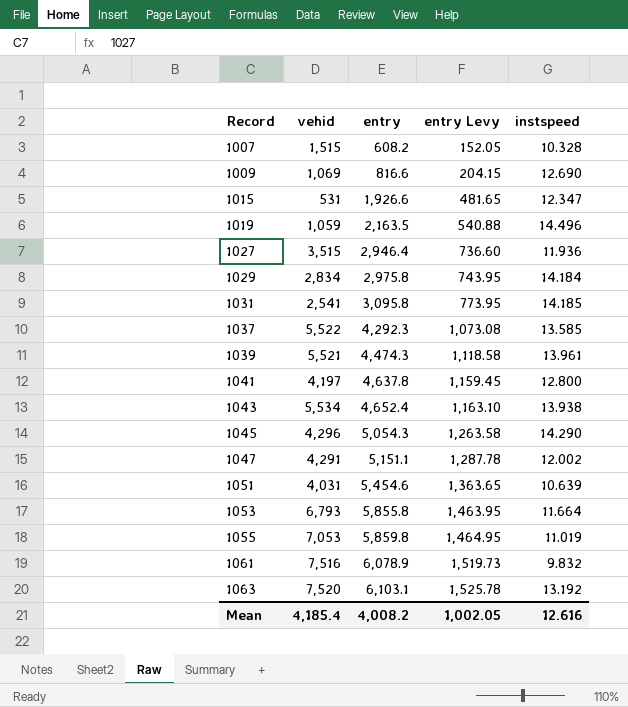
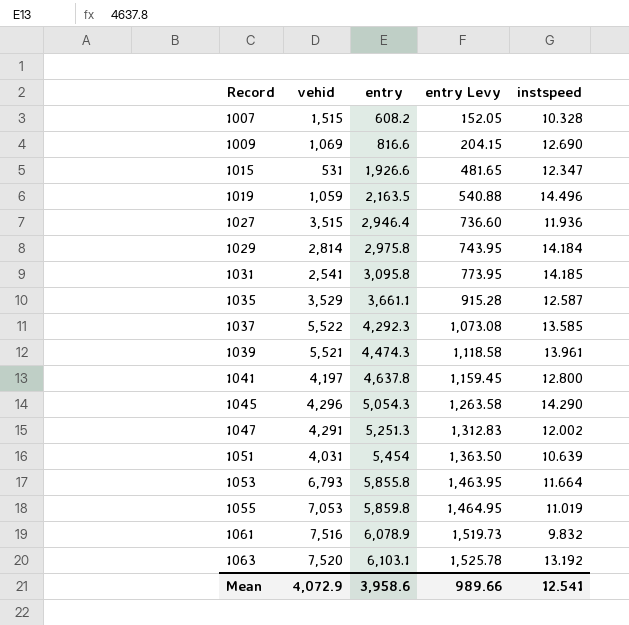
row 1043: 5,534 | 4,652.4 | 1,163.10 | 13.938 -> none
1029 | vehid: 2,834 -> 2,814
row 1035: none -> 3,529 | 3,661.1 | 915.28 | 12.587
1047 | entry: 5,151.1 -> 5,251.3
1047 | entry Levy: 1,287.78 -> 1,312.83
1051 | entry: 5,454.6 -> 5,454
1051 | entry Levy: 1,363.65 -> 1,363.50
Mean | vehid: 4,185.4 -> 4,072.9
Mean | entry: 4,008.2 -> 3,958.6
Mean | entry Levy: 1,002.05 -> 989.66
Mean | instspeed: 12.616 -> 12.541

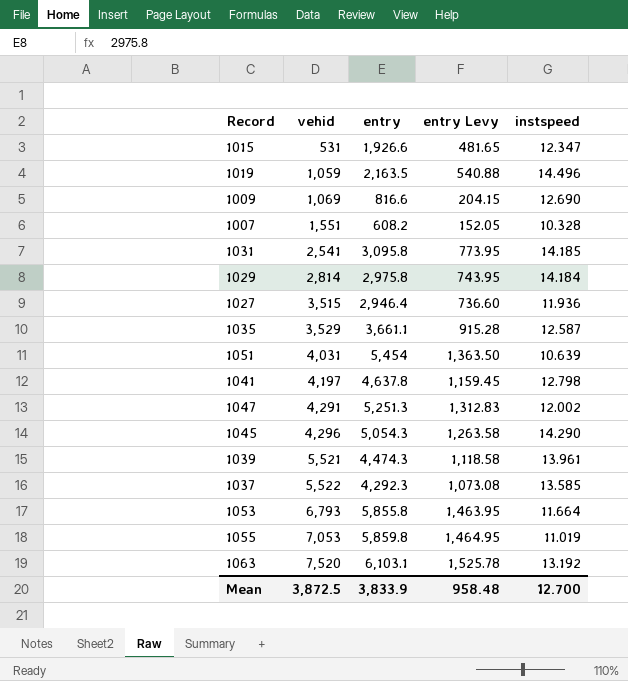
row order: Record ascending -> vehid ascending
row 1061: 7,516 | 6,078.9 | 1,519.73 | 9.832 -> none
1007 | vehid: 1,515 -> 1,551
1041 | instspeed: 12.800 -> 12.798
Mean | vehid: 4,072.9 -> 3,872.5
Mean | entry: 3,958.6 -> 3,833.9
Mean | entry Levy: 989.66 -> 958.48
Mean | instspeed: 12.541 -> 12.700

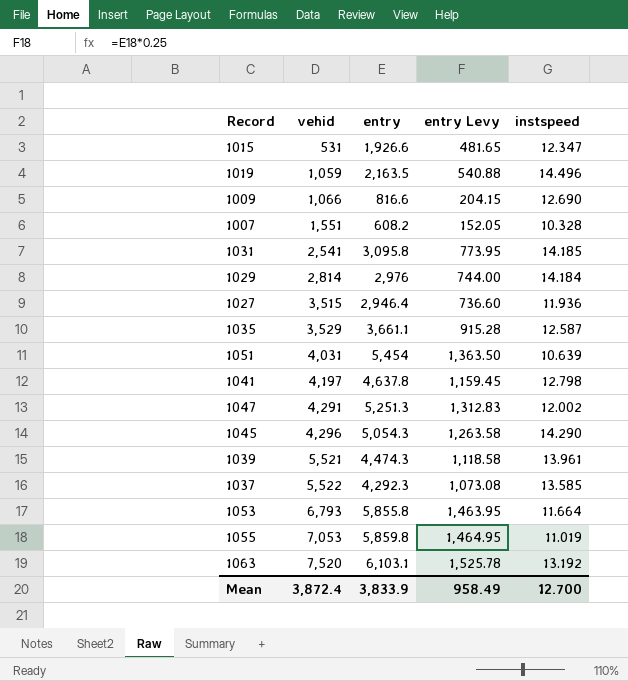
1009 | vehid: 1,069 -> 1,066
1029 | entry: 2,975.8 -> 2,976
1029 | entry Levy: 743.95 -> 744.00
Mean | vehid: 3,872.5 -> 3,872.4
Mean | entry Levy: 958.48 -> 958.49

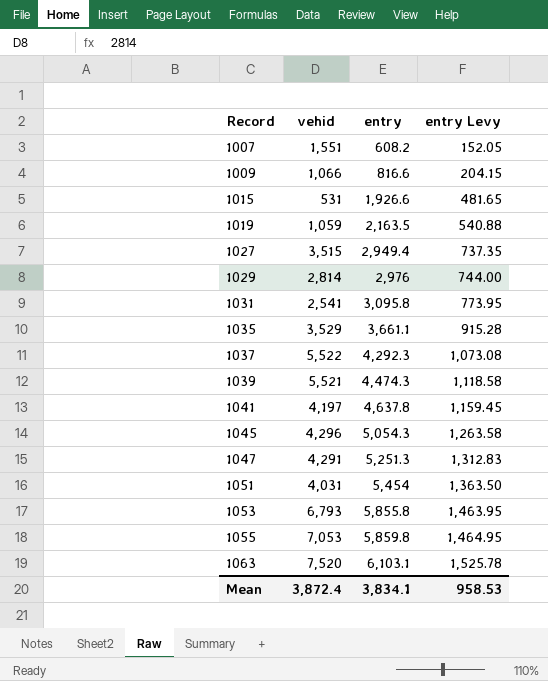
row order: vehid ascending -> Record ascending
column instspeed | position: 5 -> none
1027 | entry: 2,946.4 -> 2,949.4
1027 | entry Levy: 736.60 -> 737.35
Mean | entry: 3,833.9 -> 3,834.1
Mean | entry Levy: 958.49 -> 958.53

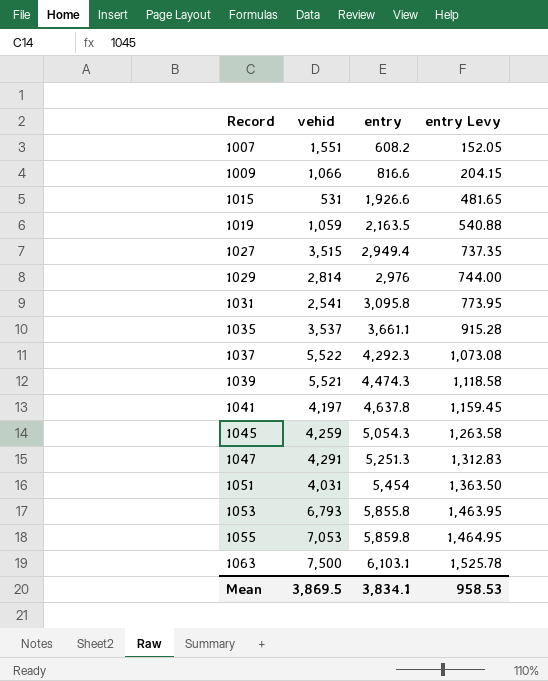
1035 | vehid: 3,529 -> 3,537
1045 | vehid: 4,296 -> 4,259
1063 | vehid: 7,520 -> 7,500
Mean | vehid: 3,872.4 -> 3,869.5

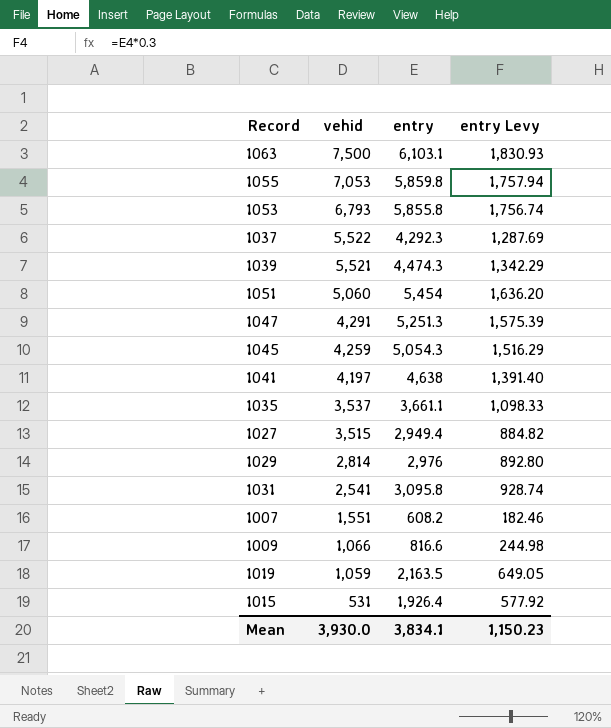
row order: Record ascending -> vehid descending
column entry Levy | formula: [entry] * 0.25 -> [entry] * 0.3
1051 | vehid: 4,031 -> 5,060
1041 | entry: 4,637.8 -> 4,638
1015 | entry: 1,926.6 -> 1,926.4
Mean | vehid: 3,869.5 -> 3,930.0
Mean | entry Levy: 958.53 -> 1,150.23

